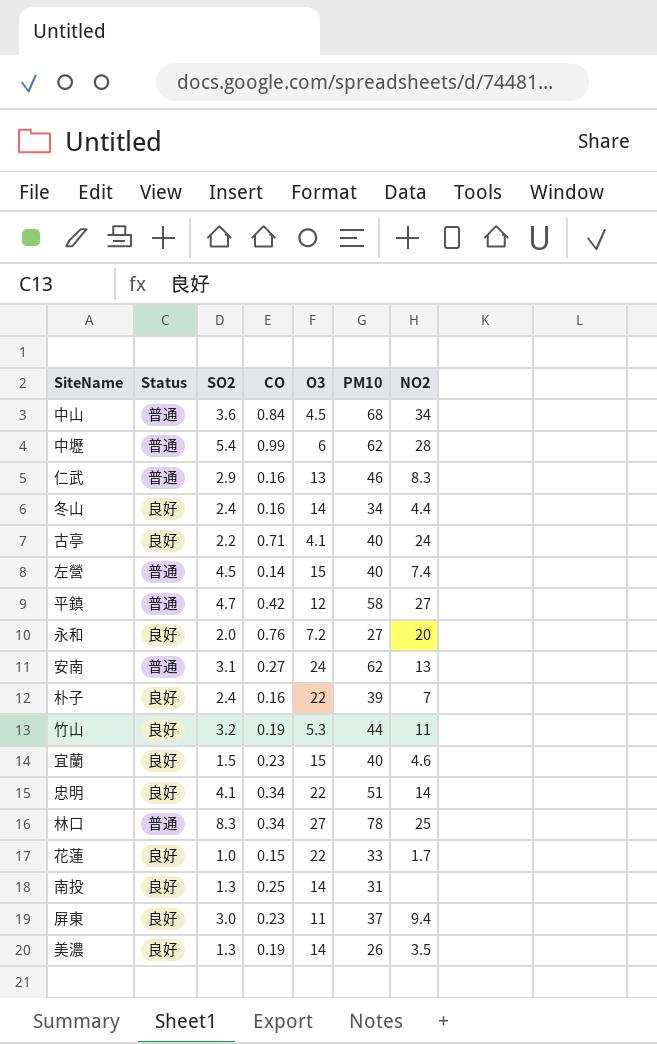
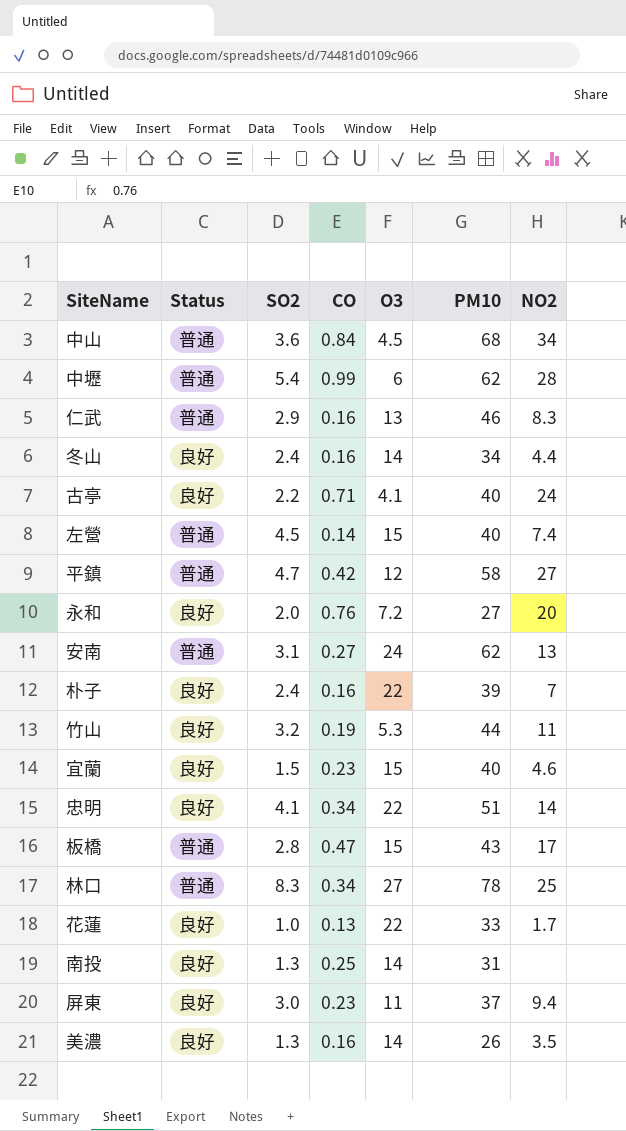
row 板橋: none -> 普通 | 2.8 | 0.47 | 15 | 43 | 17
花蓮 | CO: 0.15 -> 0.13
美濃 | CO: 0.19 -> 0.16

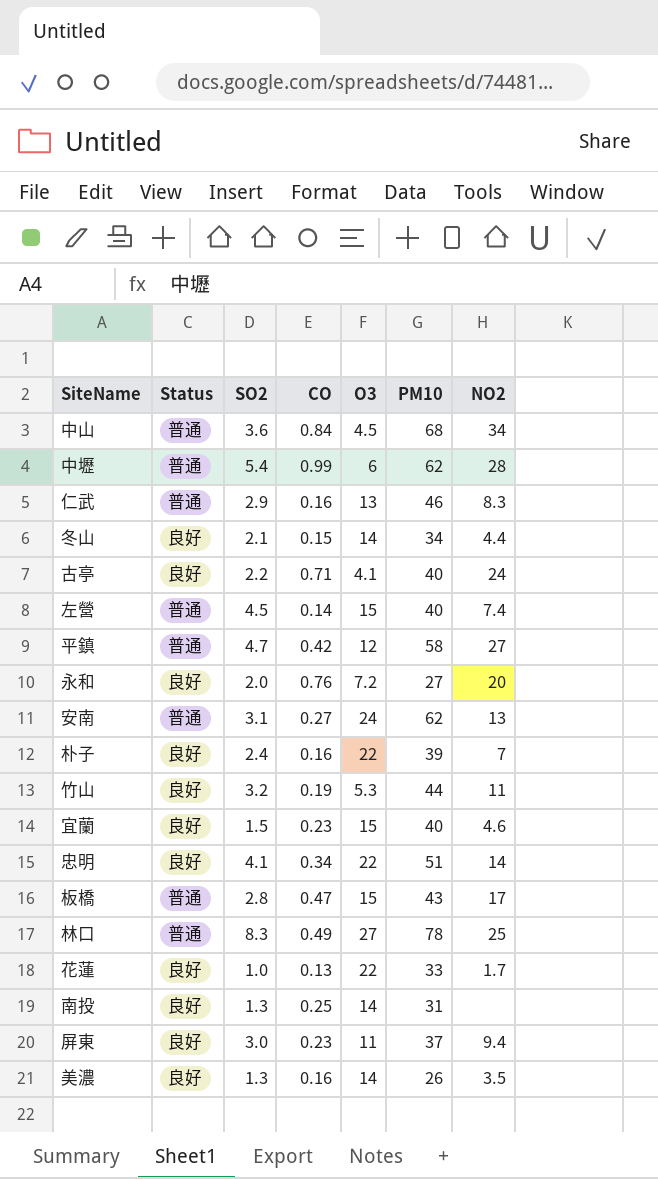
冬山 | SO2: 2.4 -> 2.1
冬山 | CO: 0.16 -> 0.15
林口 | CO: 0.34 -> 0.49

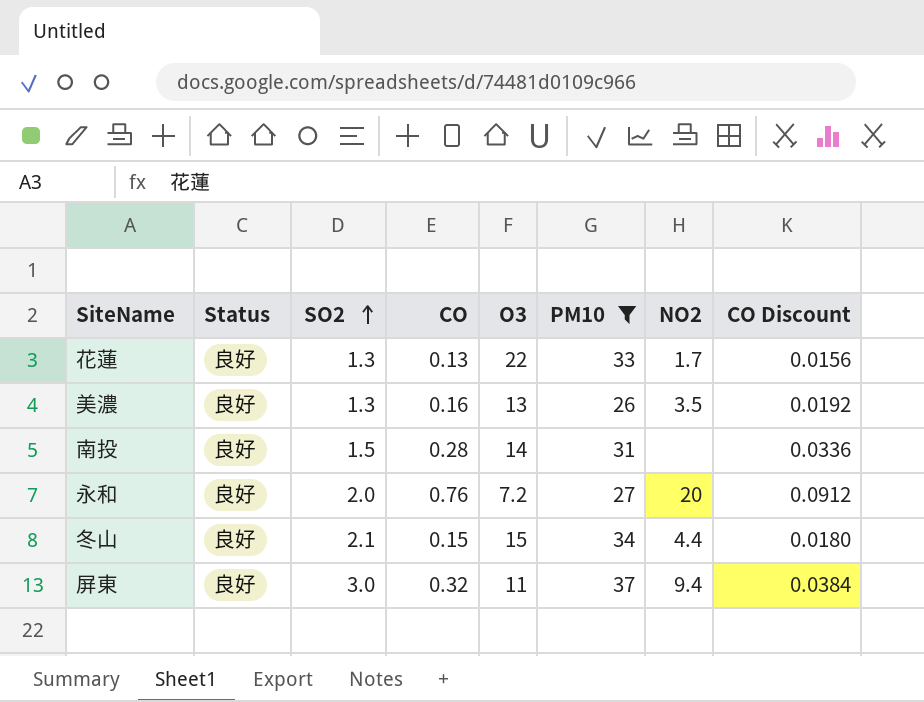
filter: none -> PM10 <= 37
row order: none -> SO2 ascending
column CO Discount | formula: none -> [CO] * 0.12
花蓮 | SO2: 1.0 -> 1.3
美濃 | O3: 14 -> 13
南投 | SO2: 1.3 -> 1.5
南投 | CO: 0.25 -> 0.28
冬山 | O3: 14 -> 15
屏東 | CO: 0.23 -> 0.32

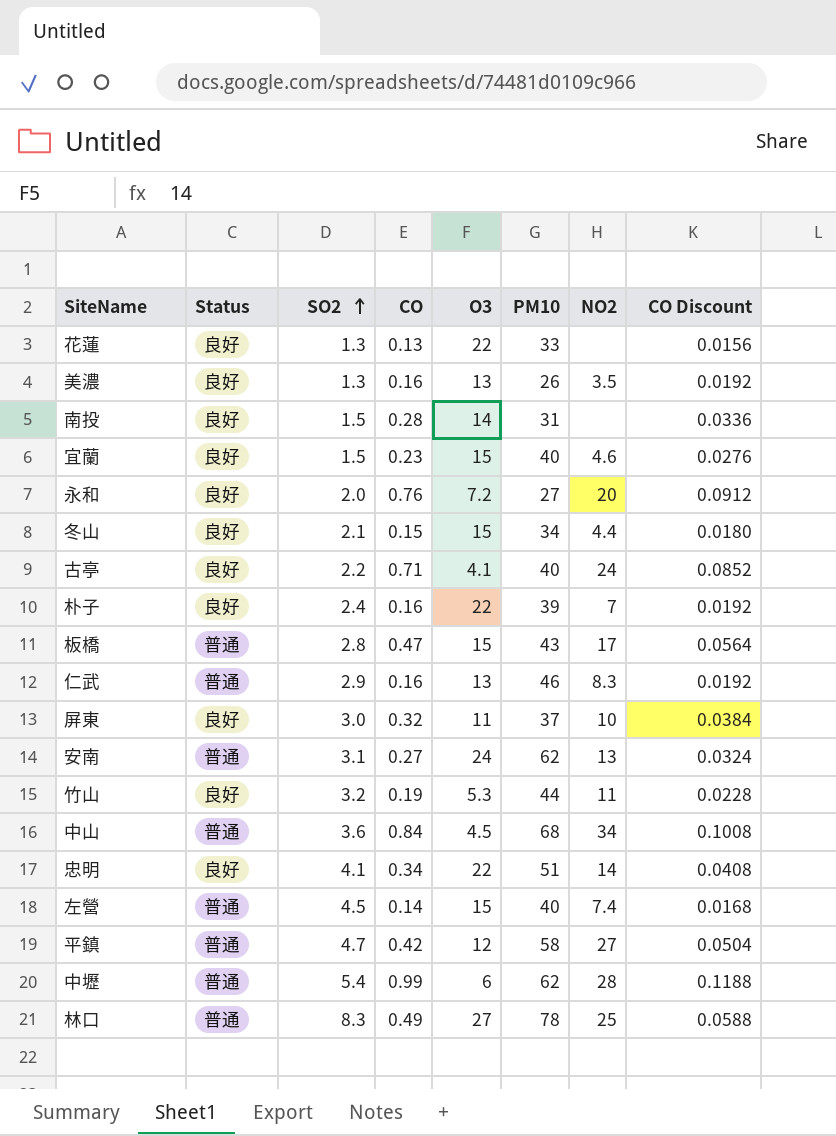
filter: PM10 <= 37 -> none
花蓮 | NO2: 1.7 -> none
屏東 | NO2: 9.4 -> 10

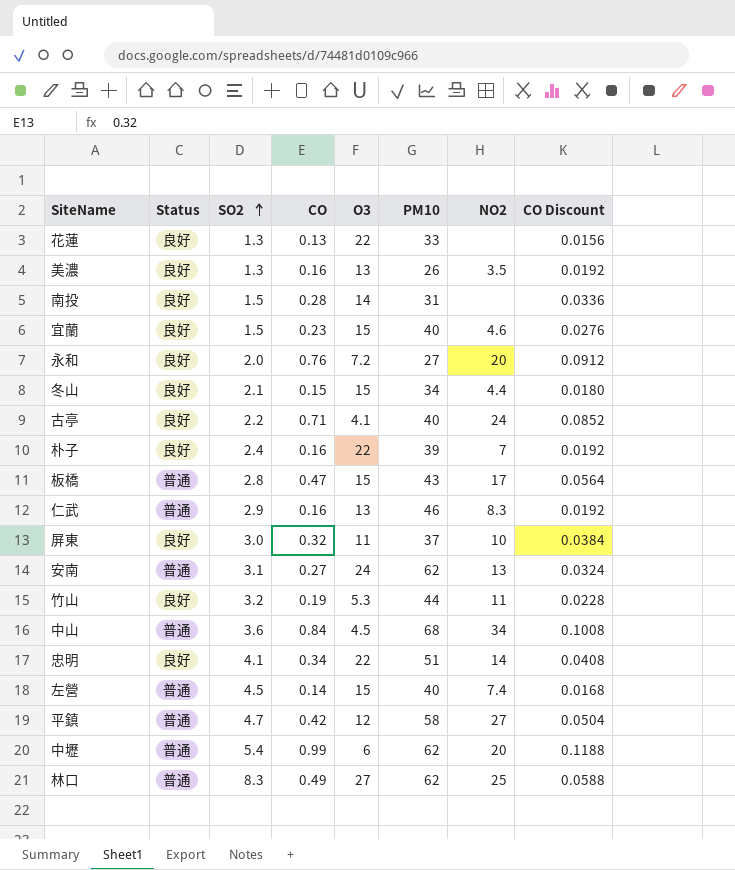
中壢 | NO2: 28 -> 20
林口 | PM10: 78 -> 62

